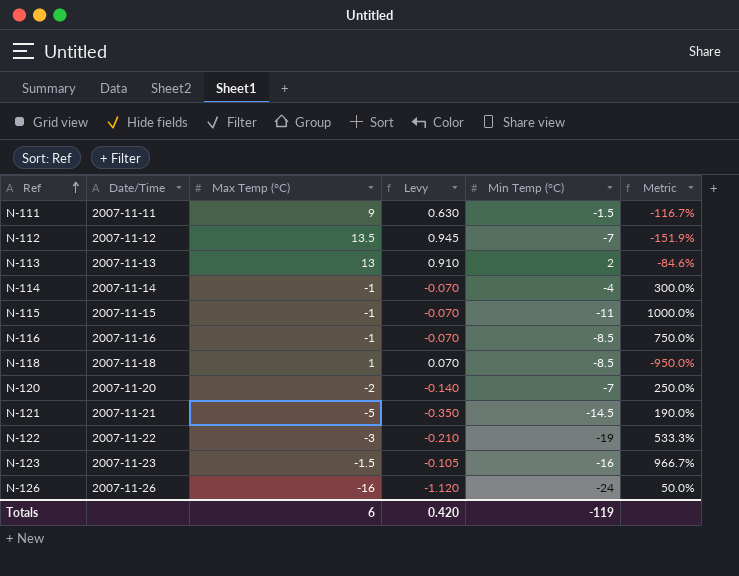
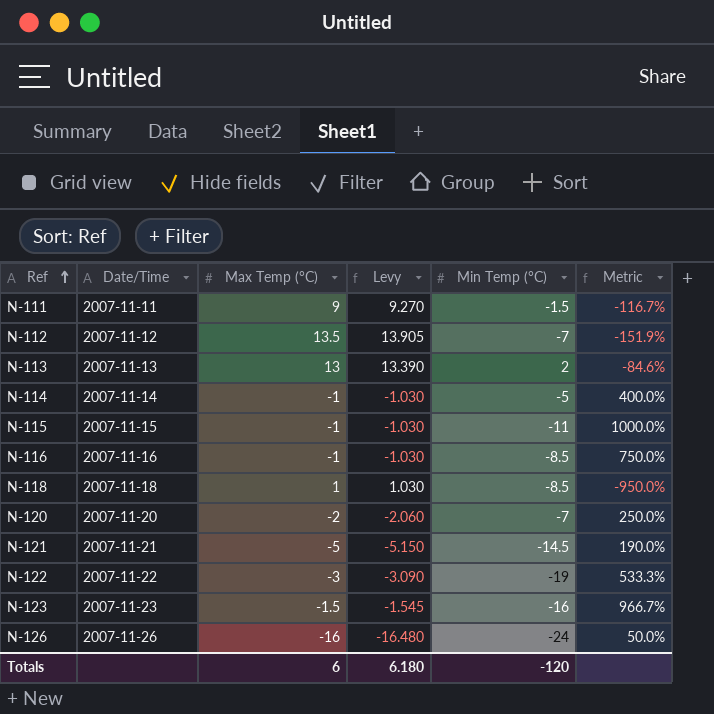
column Levy | formula: [Max Temp (°C)] * 0.07 -> [Max Temp (°C)] * 1.03
N-114 | Min Temp (°C): -4 -> -5
N-114 | Metric: 300.0% -> 400.0%
Totals | Levy: 0.420 -> 6.180
Totals | Min Temp (°C): -119 -> -120

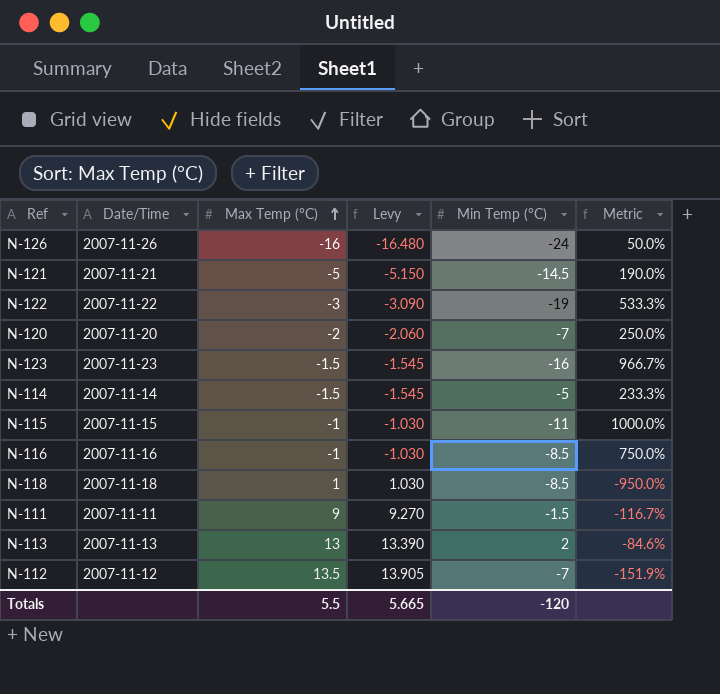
row order: Ref ascending -> Max Temp (°C) ascending
N-114 | Max Temp (°C): -1 -> -1.5
N-114 | Levy: -1.030 -> -1.545
N-114 | Metric: 400.0% -> 233.3%
Totals | Max Temp (°C): 6 -> 5.5
Totals | Levy: 6.180 -> 5.665

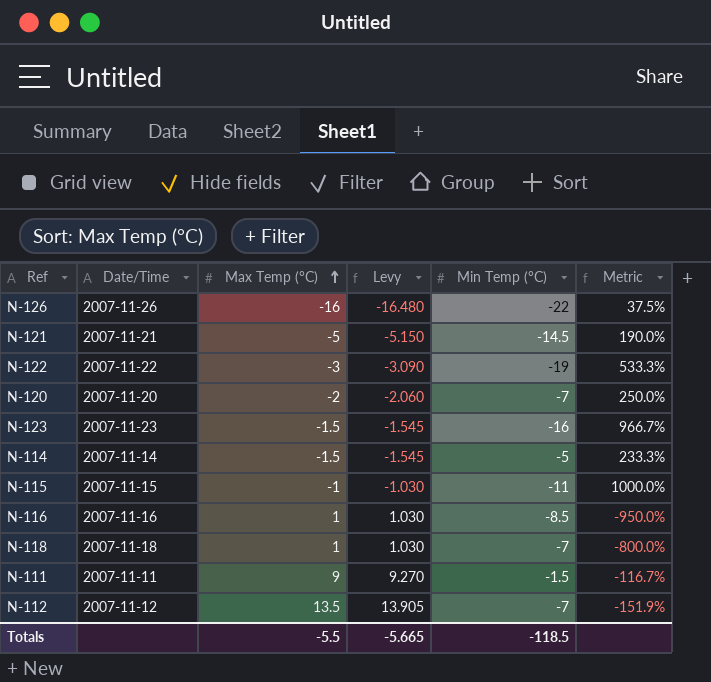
row N-113: 2007-11-13 | 13 | 13.390 | 2 | -84.6% -> none
N-126 | Min Temp (°C): -24 -> -22
N-126 | Metric: 50.0% -> 37.5%
N-116 | Max Temp (°C): -1 -> 1
N-116 | Levy: -1.030 -> 1.030
N-116 | Metric: 750.0% -> -950.0%
N-118 | Min Temp (°C): -8.5 -> -7
N-118 | Metric: -950.0% -> -800.0%
Totals | Max Temp (°C): 5.5 -> -5.5
Totals | Levy: 5.665 -> -5.665
Totals | Min Temp (°C): -120 -> -118.5

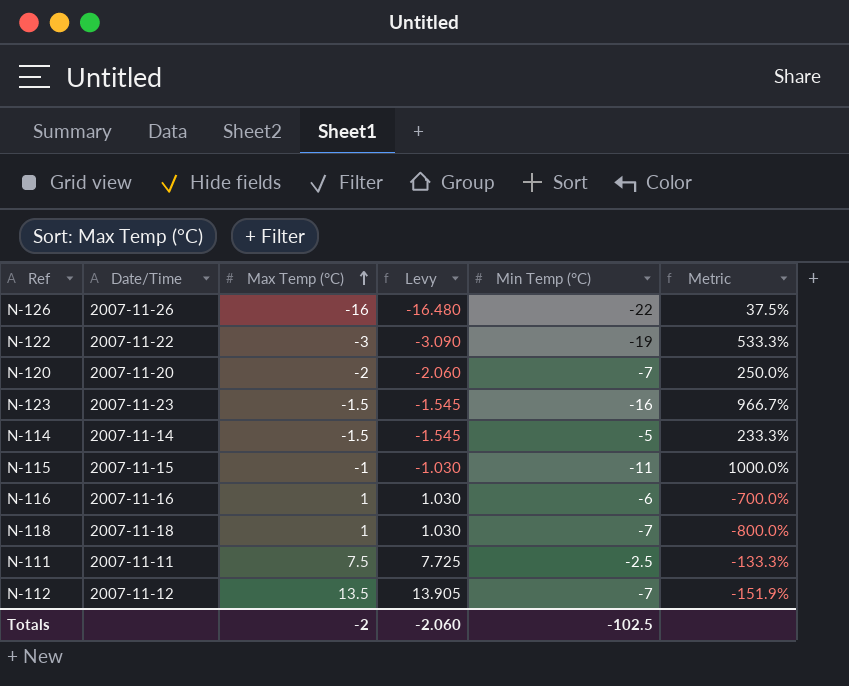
row N-121: 2007-11-21 | -5 | -5.150 | -14.5 | 190.0% -> none
N-116 | Min Temp (°C): -8.5 -> -6
N-116 | Metric: -950.0% -> -700.0%
N-111 | Max Temp (°C): 9 -> 7.5
N-111 | Levy: 9.270 -> 7.725
N-111 | Min Temp (°C): -1.5 -> -2.5
N-111 | Metric: -116.7% -> -133.3%
Totals | Max Temp (°C): -5.5 -> -2
Totals | Levy: -5.665 -> -2.060
Totals | Min Temp (°C): -118.5 -> -102.5

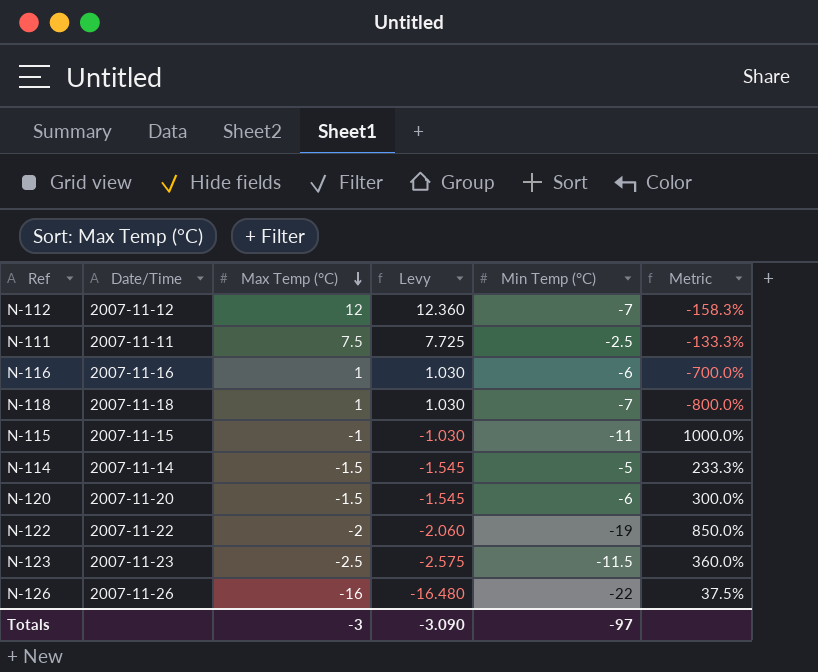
row order: Max Temp (°C) ascending -> Max Temp (°C) descending
N-112 | Max Temp (°C): 13.5 -> 12
N-112 | Levy: 13.905 -> 12.360
N-112 | Metric: -151.9% -> -158.3%
N-120 | Max Temp (°C): -2 -> -1.5
N-120 | Levy: -2.060 -> -1.545
N-120 | Min Temp (°C): -7 -> -6
N-120 | Metric: 250.0% -> 300.0%
N-122 | Max Temp (°C): -3 -> -2
N-122 | Levy: -3.090 -> -2.060
N-122 | Metric: 533.3% -> 850.0%
N-123 | Max Temp (°C): -1.5 -> -2.5
N-123 | Levy: -1.545 -> -2.575
N-123 | Min Temp (°C): -16 -> -11.5
N-123 | Metric: 966.7% -> 360.0%
Totals | Max Temp (°C): -2 -> -3
Totals | Levy: -2.060 -> -3.090
Totals | Min Temp (°C): -102.5 -> -97

